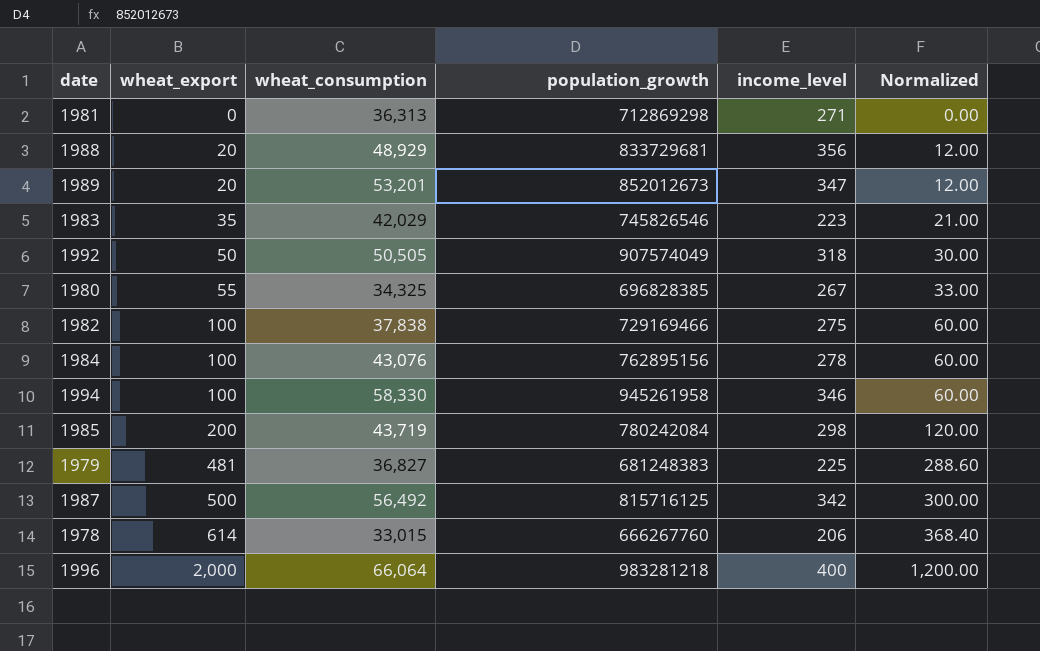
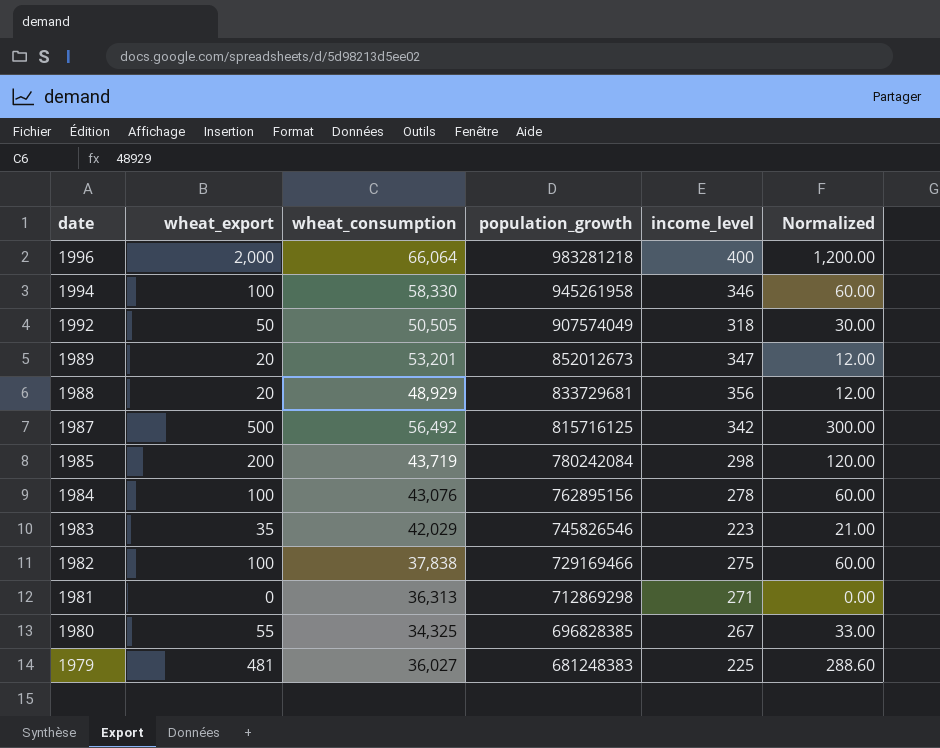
row order: wheat_export ascending -> date descending
row 1978: 614 | 33,015 | 666267760 | 206 | 368.40 -> none
1979 | wheat_consumption: 36,827 -> 36,027

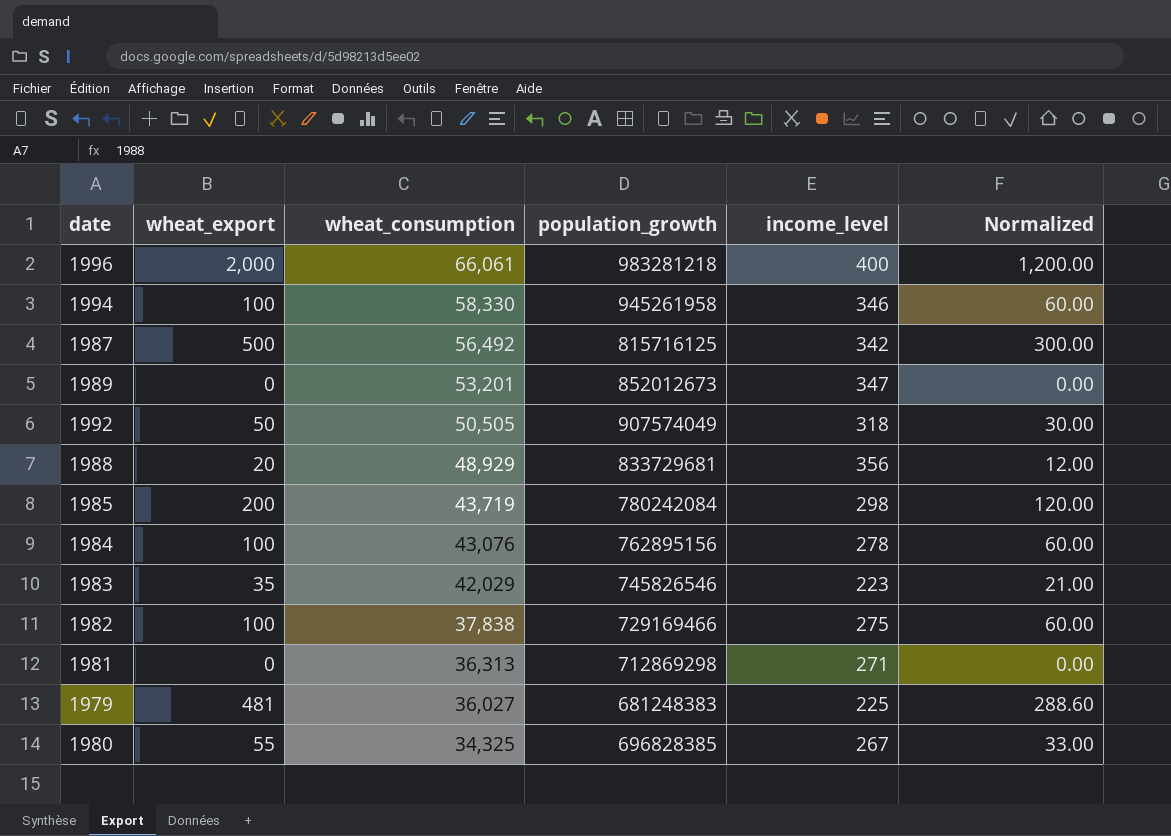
row order: date descending -> wheat_consumption descending
1996 | wheat_consumption: 66,064 -> 66,061
1989 | wheat_export: 20 -> 0
1989 | Normalized: 12.00 -> 0.00

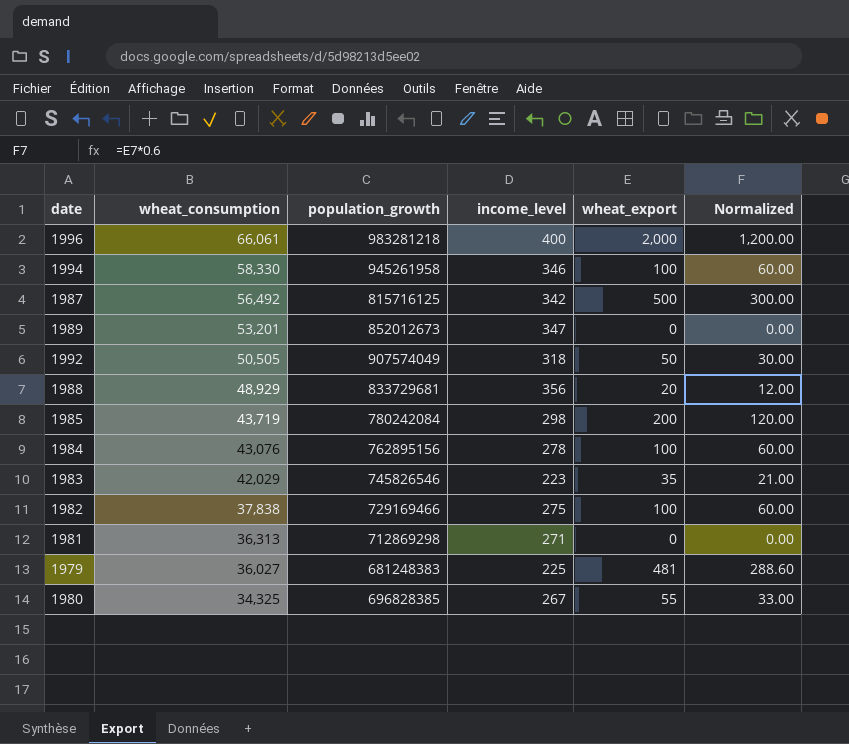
column wheat_export | position: 2 -> 5

